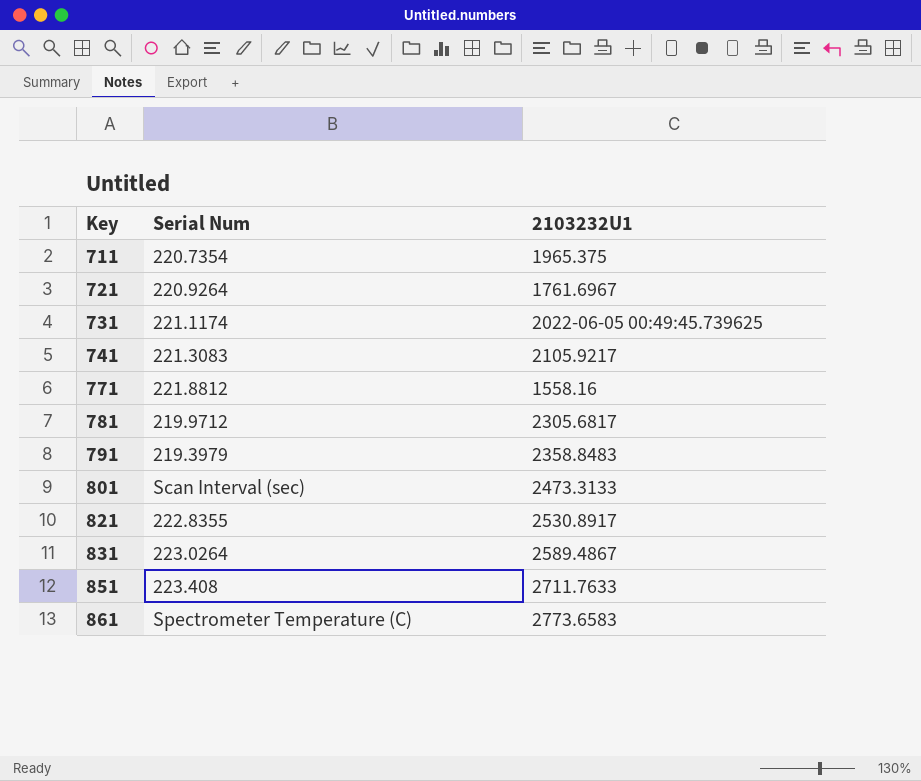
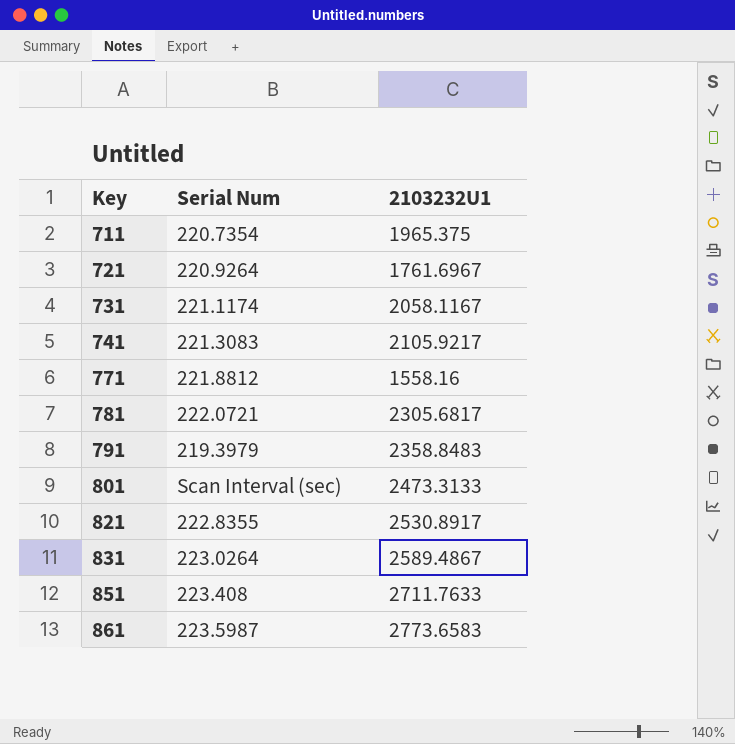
731 | 2103232U1: 2022-06-05 00:49:45.739625 -> 2058.1167
781 | Serial Num: 219.9712 -> 222.0721
861 | Serial Num: Spectrometer Temperature (C) -> 223.5987

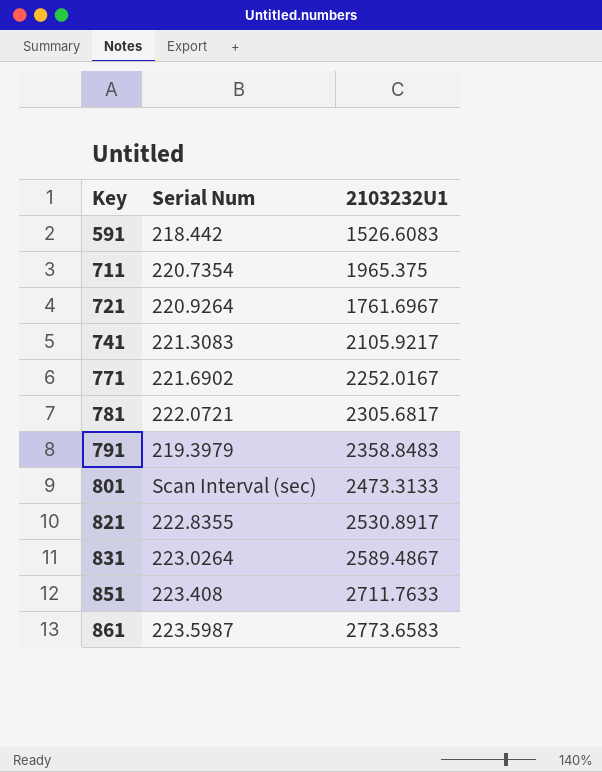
row 731: 221.1174 | 2058.1167 -> none
row 591: none -> 218.442 | 1526.6083
771 | Serial Num: 221.8812 -> 221.6902
771 | 2103232U1: 1558.16 -> 2252.0167

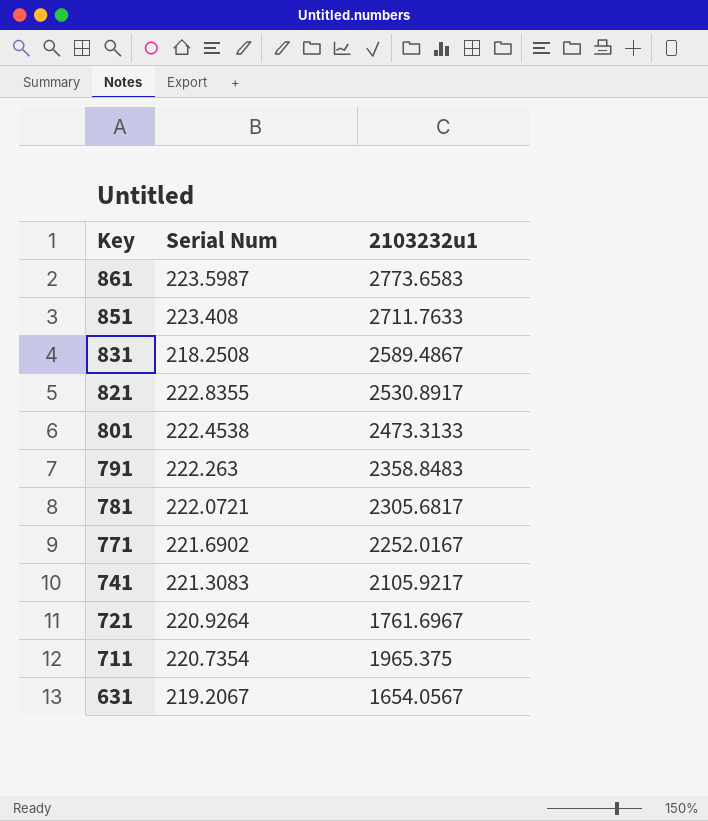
row order: Key ascending -> Key descending
column name: 2103232U1 -> 2103232u1
row 591: 218.442 | 1526.6083 -> none
831 | Serial Num: 223.0264 -> 218.2508
801 | Serial Num: Scan Interval (sec) -> 222.4538
791 | Serial Num: 219.3979 -> 222.263
row 631: none -> 219.2067 | 1654.0567

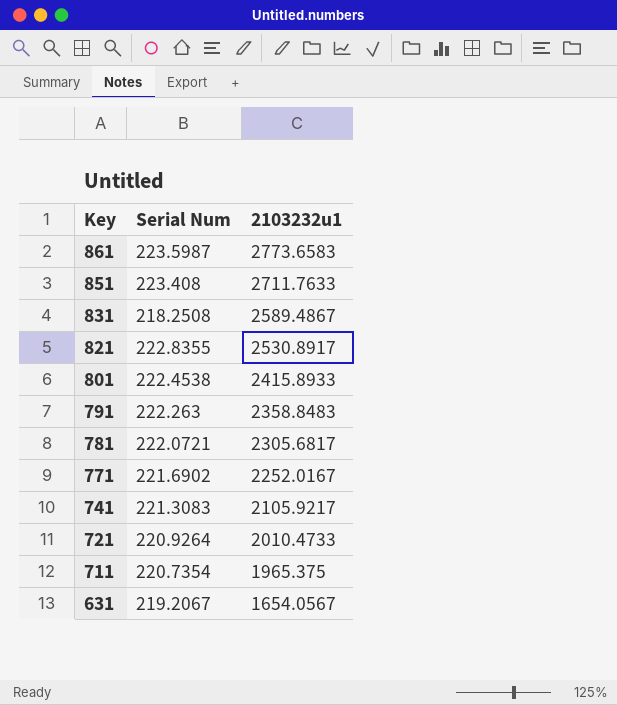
801 | 2103232u1: 2473.3133 -> 2415.8933
721 | 2103232u1: 1761.6967 -> 2010.4733

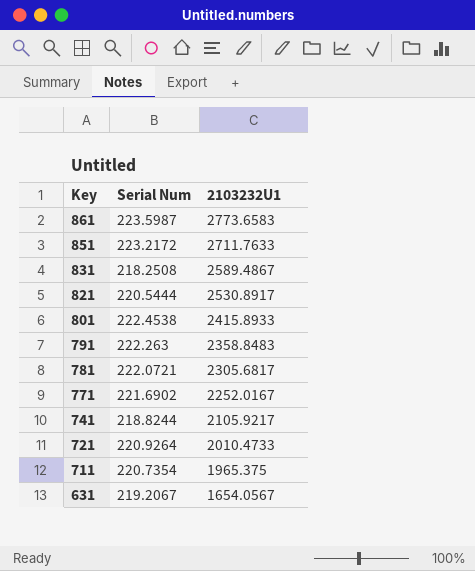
column name: 2103232u1 -> 2103232U1
851 | Serial Num: 223.408 -> 223.2172
821 | Serial Num: 222.8355 -> 220.5444
741 | Serial Num: 221.3083 -> 218.8244

